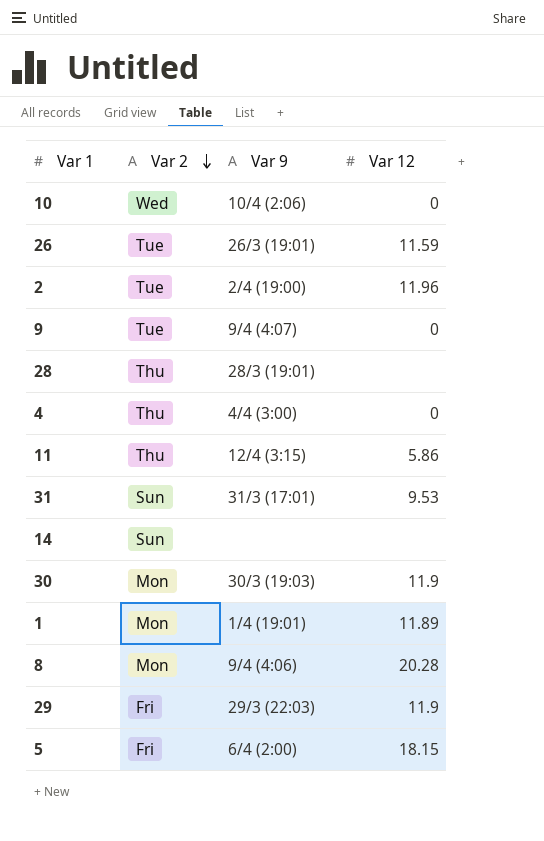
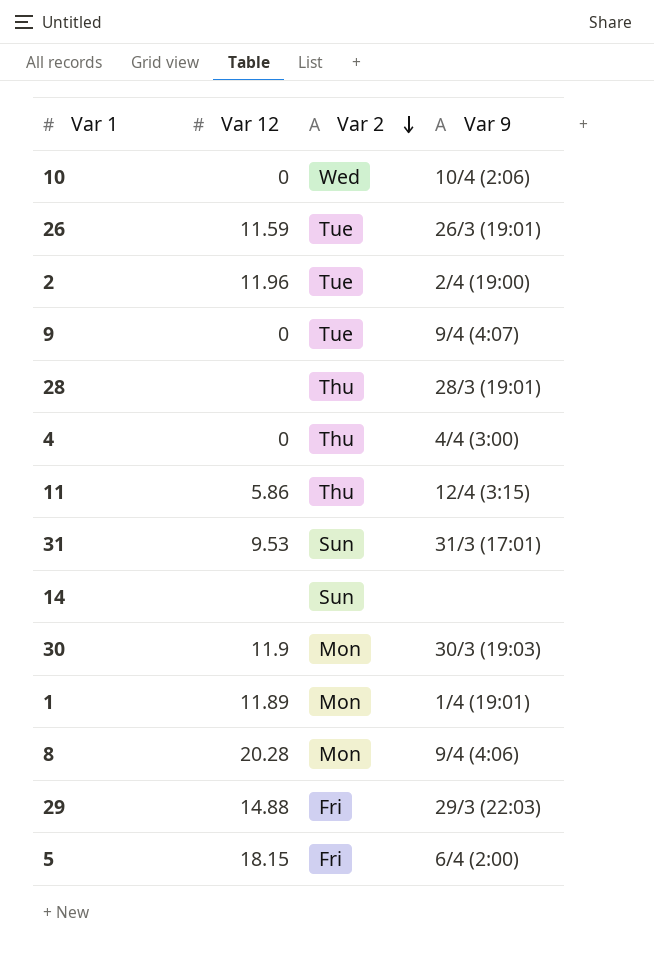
column Var 12 | position: 4 -> 2
29 | Var 12: 11.9 -> 14.88

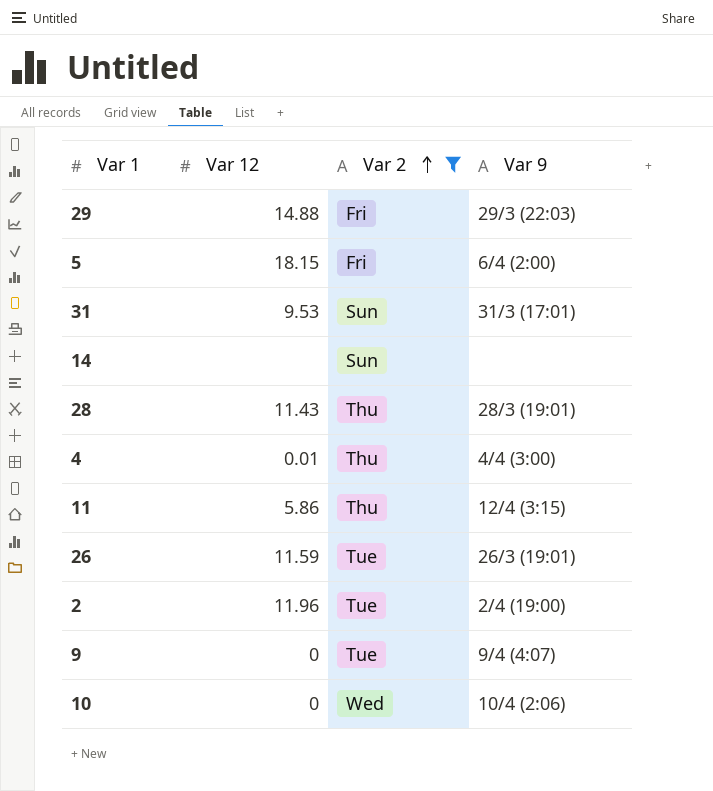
filter: none -> Var 2 != Mon
row order: Var 2 descending -> Var 2 ascending
28 | Var 12: none -> 11.43
4 | Var 12: 0 -> 0.01

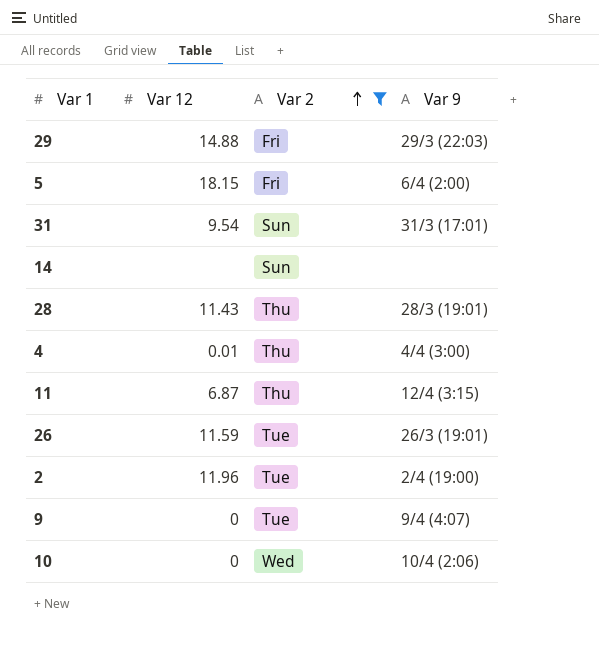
31 | Var 12: 9.53 -> 9.54
11 | Var 12: 5.86 -> 6.87

